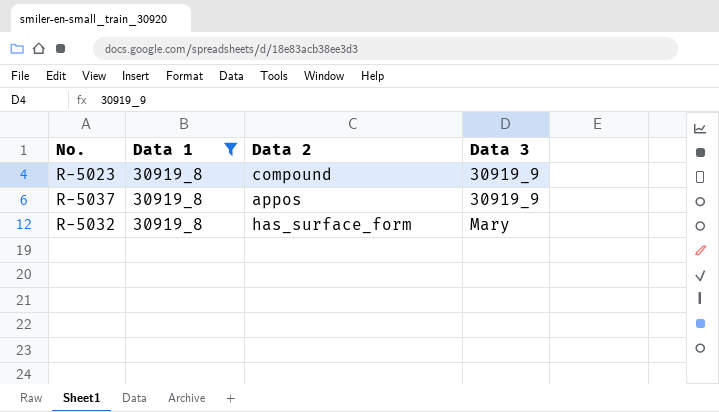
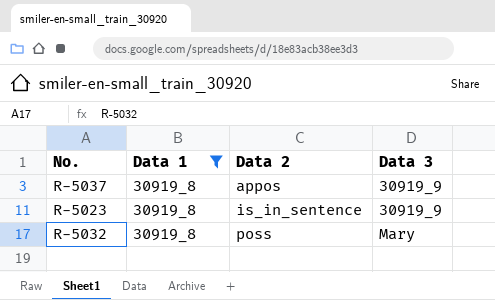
row order: Data 3 ascending -> Data 2 ascending
R-5023 | Data 2: compound -> is_in_sentence
R-5032 | Data 2: has_surface_form -> poss

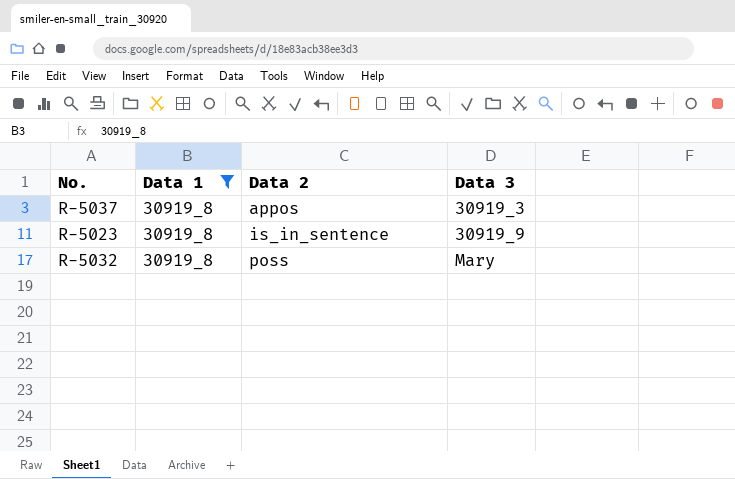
R-5037 | Data 3: 30919_9 -> 30919_3

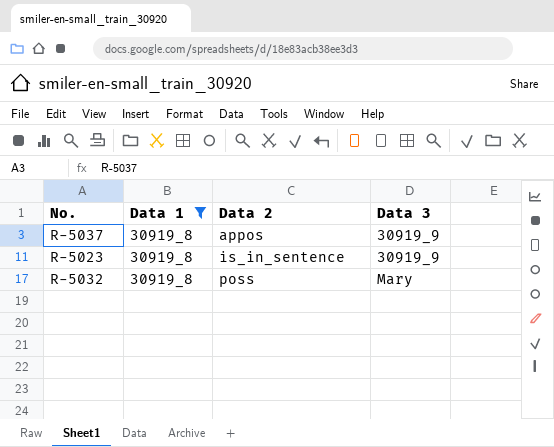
R-5037 | Data 3: 30919_3 -> 30919_9

